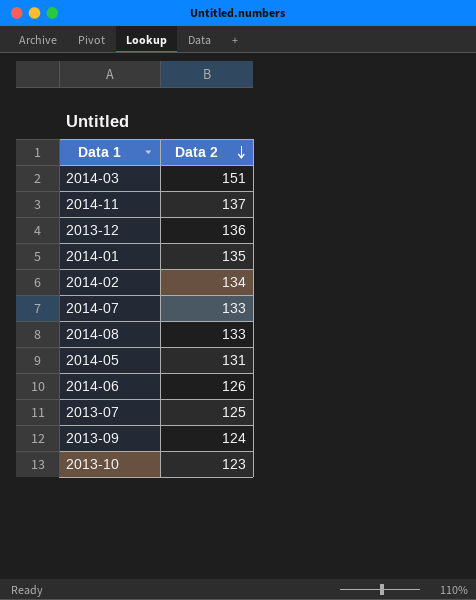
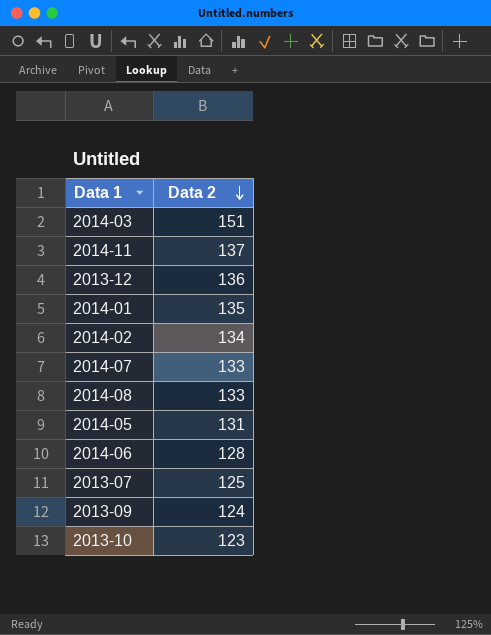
2014-06 | Data 2: 126 -> 128

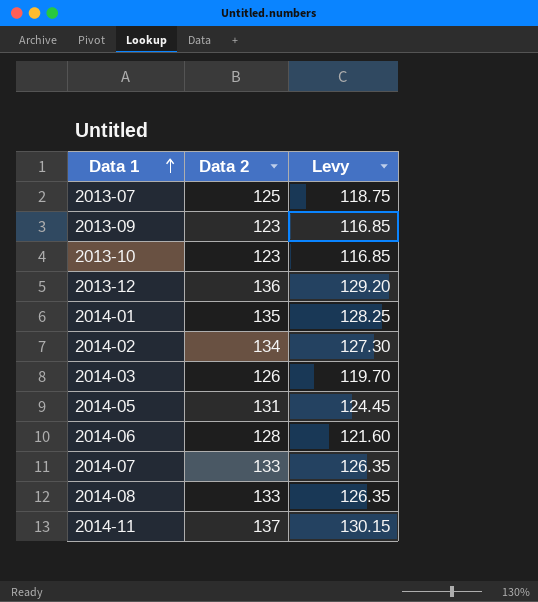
row order: Data 2 descending -> Data 1 ascending
column Levy | formula: none -> [Data 2] * 0.95
2013-09 | Data 2: 124 -> 123
2014-03 | Data 2: 151 -> 126

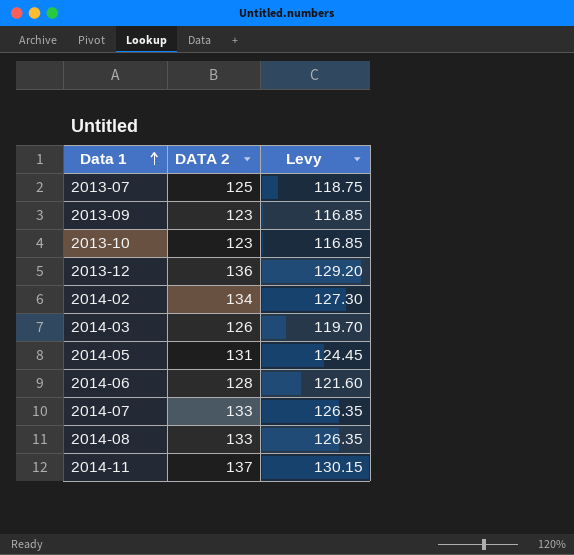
column name: Data 2 -> DATA 2
row 2014-01: 135 | 128.25 -> none

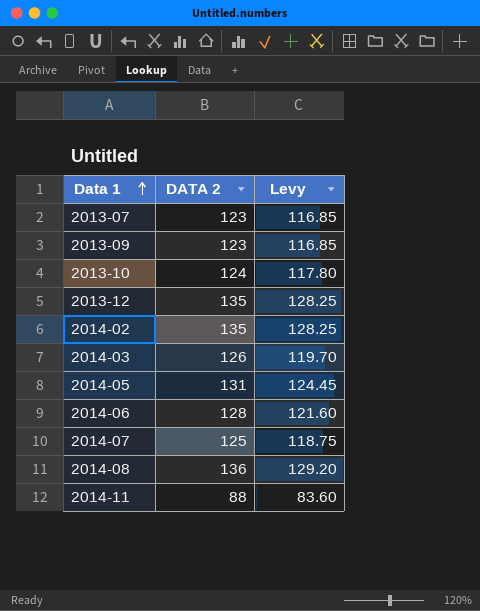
2013-07 | DATA 2: 125 -> 123
2013-07 | Levy: 118.75 -> 116.85
2013-10 | DATA 2: 123 -> 124
2013-10 | Levy: 116.85 -> 117.80
2013-12 | DATA 2: 136 -> 135
2013-12 | Levy: 129.20 -> 128.25
2014-02 | DATA 2: 134 -> 135
2014-02 | Levy: 127.30 -> 128.25
2014-07 | DATA 2: 133 -> 125
2014-07 | Levy: 126.35 -> 118.75
2014-08 | DATA 2: 133 -> 136
2014-08 | Levy: 126.35 -> 129.20
2014-11 | DATA 2: 137 -> 88
2014-11 | Levy: 130.15 -> 83.60

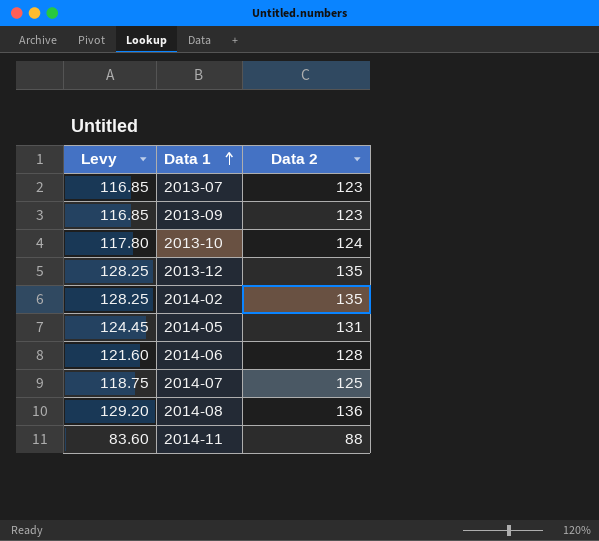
column Levy | position: 3 -> 1
column name: DATA 2 -> Data 2
row 2014-03: 126 | 119.70 -> none

